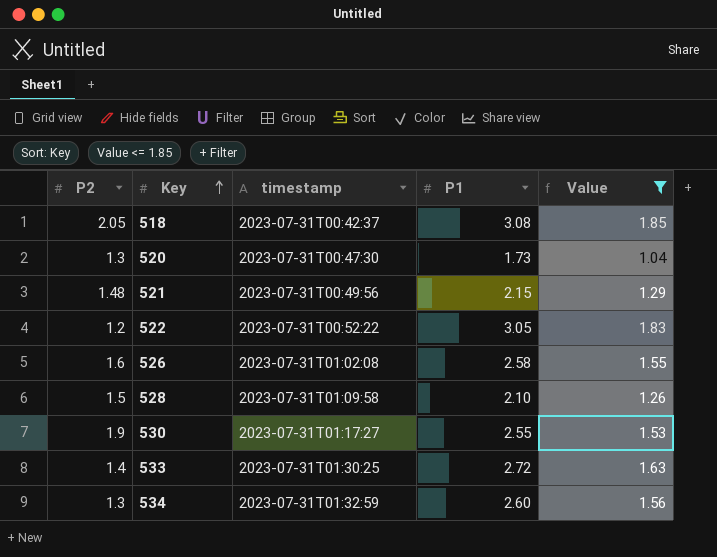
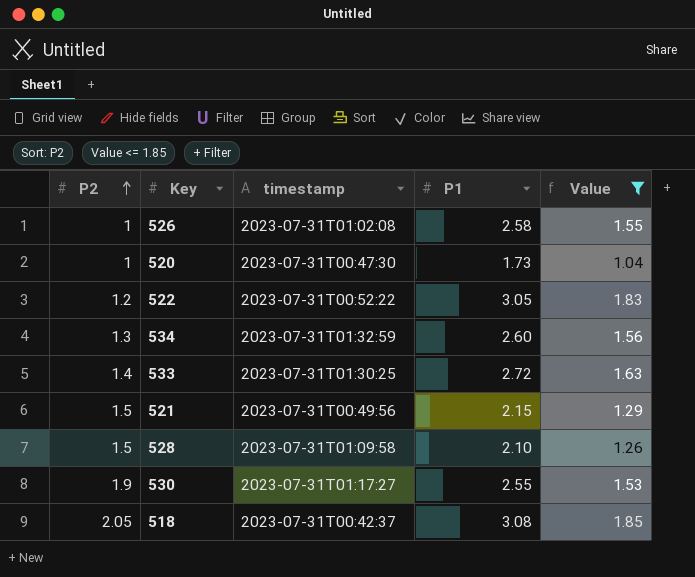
row order: Key ascending -> P2 ascending
526 | P2: 1.6 -> 1
520 | P2: 1.3 -> 1
521 | P2: 1.48 -> 1.5

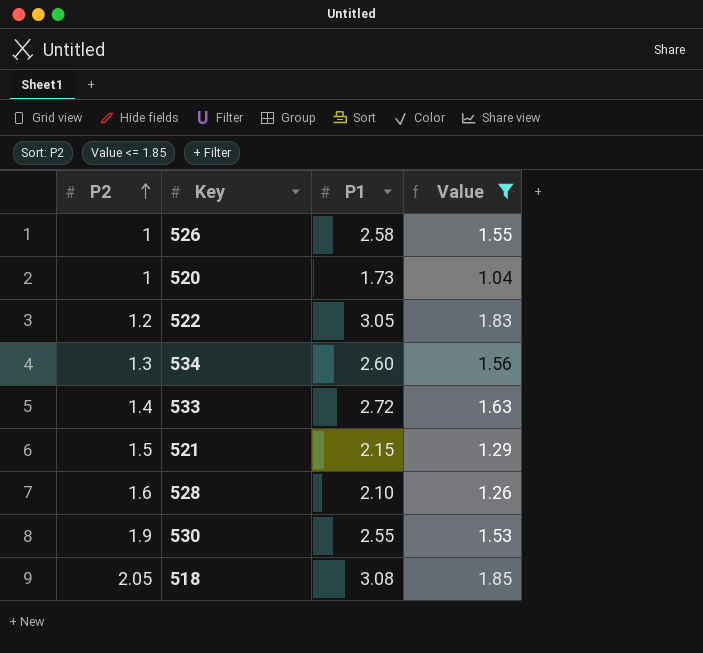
column timestamp | position: 3 -> none
528 | P2: 1.5 -> 1.6

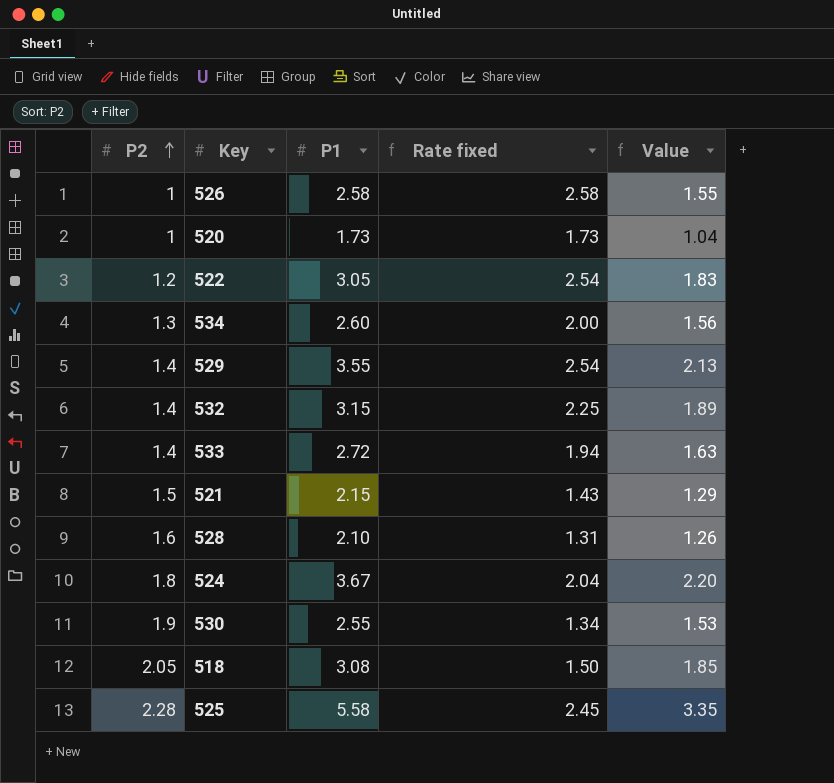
filter: Value <= 1.85 -> none
column Rate fixed | formula: none -> [P1] / [P2]

